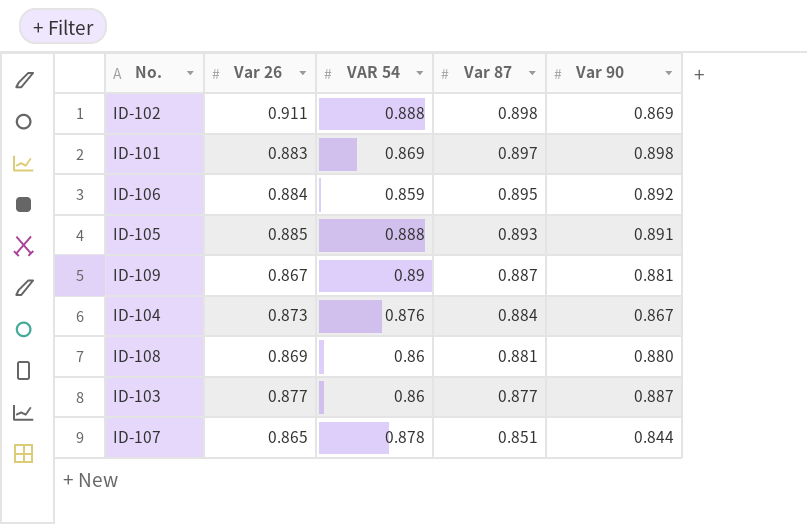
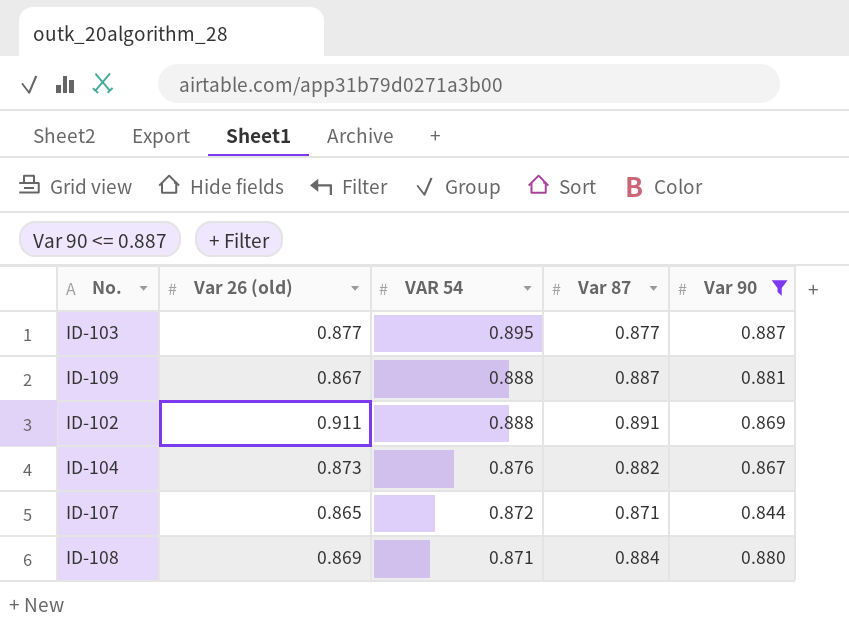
filter: none -> Var 90 <= 0.887
row order: Var 87 descending -> VAR 54 descending
column name: Var 26 -> Var 26 (old)
ID-103 | VAR 54: 0.86 -> 0.895
ID-109 | VAR 54: 0.89 -> 0.888
ID-102 | Var 87: 0.898 -> 0.891
ID-104 | Var 87: 0.884 -> 0.882
ID-107 | VAR 54: 0.878 -> 0.872
ID-107 | Var 87: 0.851 -> 0.871
ID-108 | VAR 54: 0.86 -> 0.871
ID-108 | Var 87: 0.881 -> 0.884

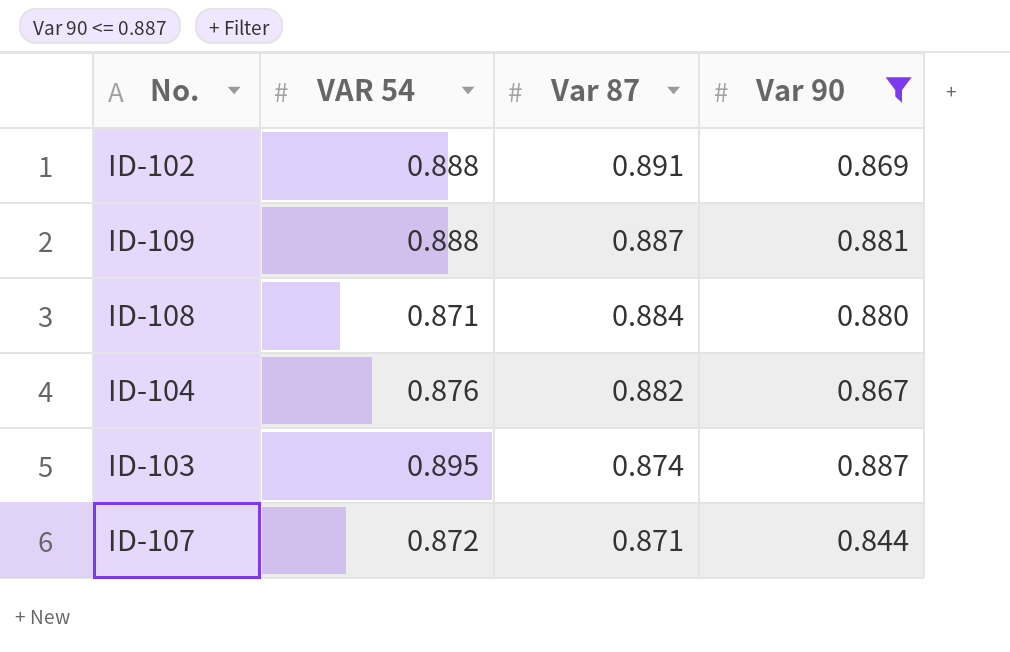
row order: VAR 54 descending -> Var 87 descending
column Var 26 (old) | position: 2 -> none
ID-103 | Var 87: 0.877 -> 0.874

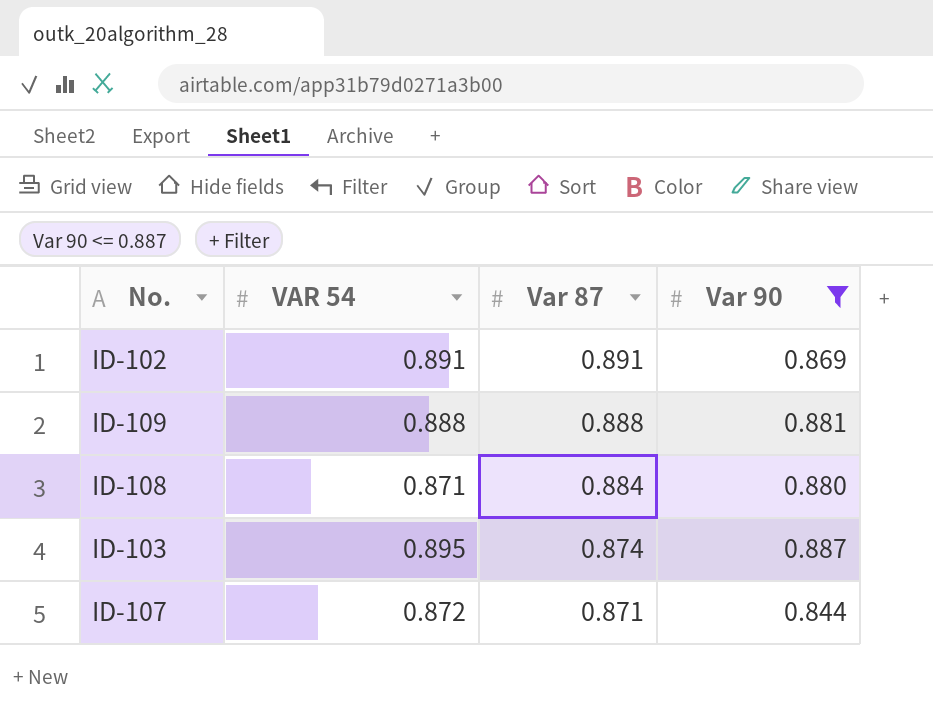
row ID-104: 0.876 | 0.882 | 0.867 -> none
ID-102 | VAR 54: 0.888 -> 0.891
ID-109 | Var 87: 0.887 -> 0.888

